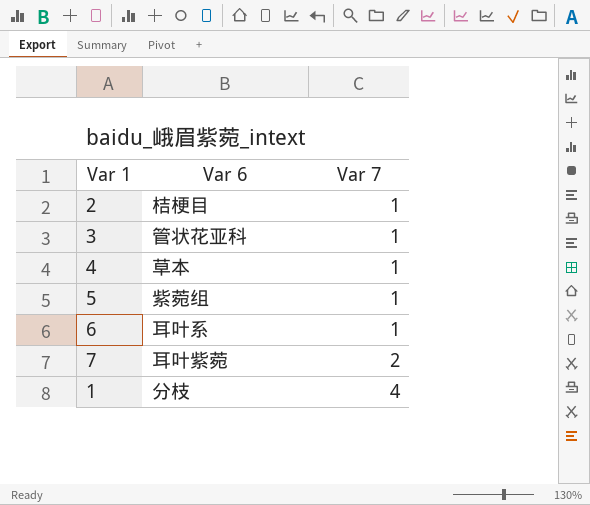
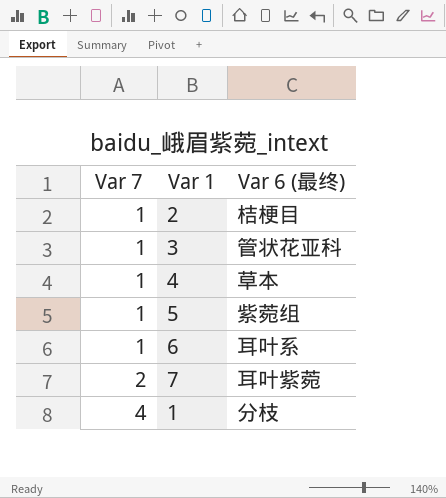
column Var 7 | position: 3 -> 1
column name: Var 6 -> Var 6 (最终)

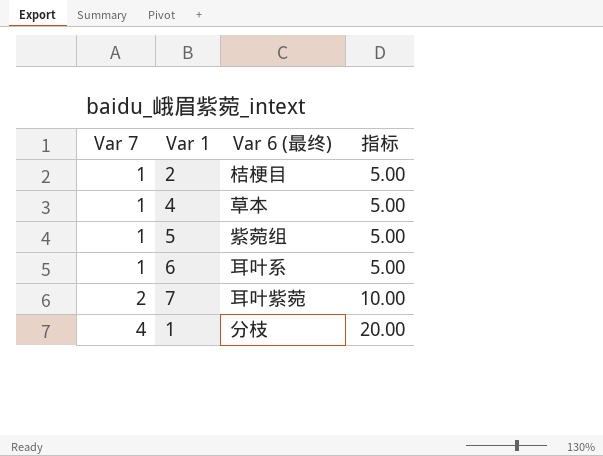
column 指标 | formula: none -> [Var 7] * 5
row 3: 1 | 管状花亚科 -> none

